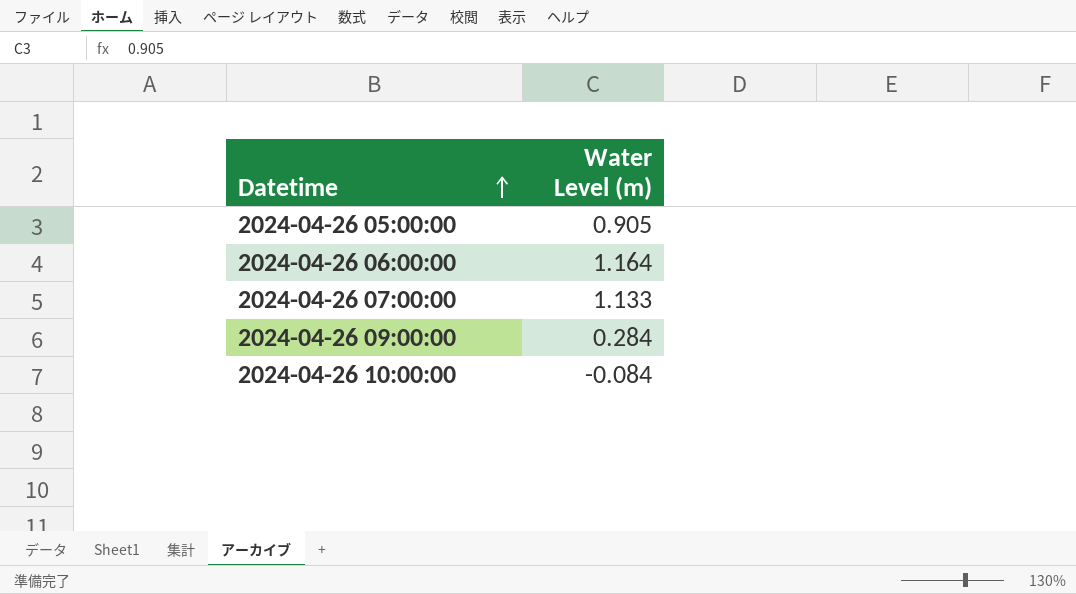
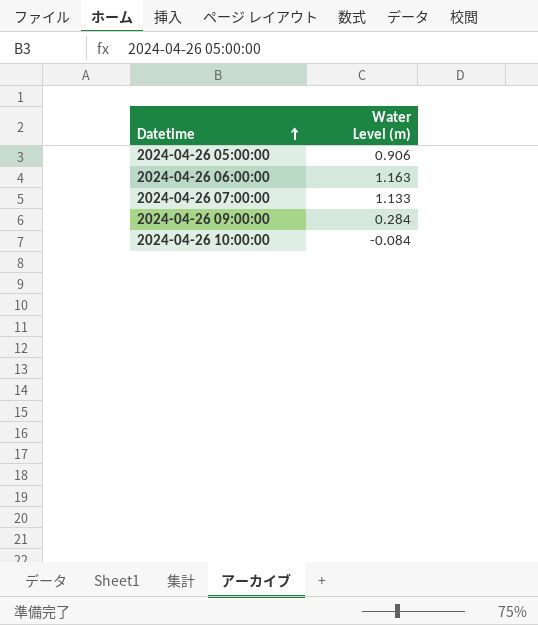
2024-04-26 05:00:00 | Water Level (m): 0.905 -> 0.906
2024-04-26 06:00:00 | Water Level (m): 1.164 -> 1.163

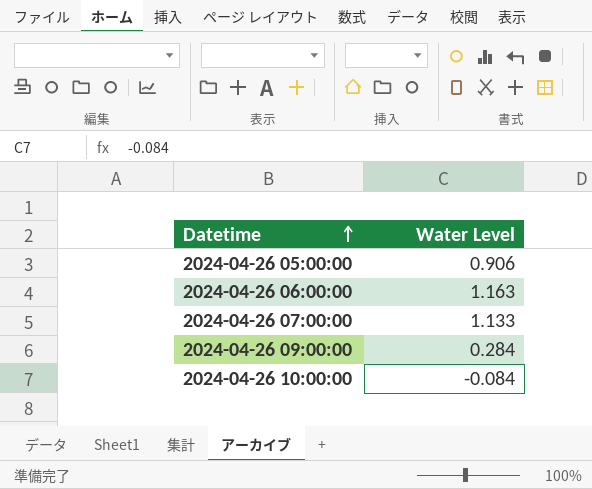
column name: Water Level (m) -> Water Level

